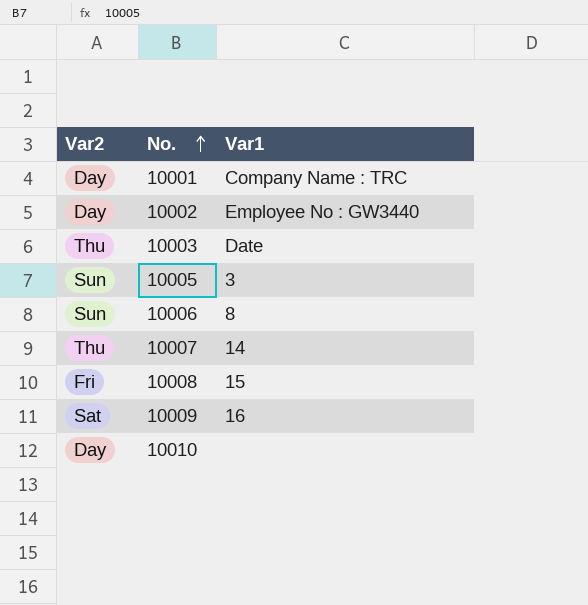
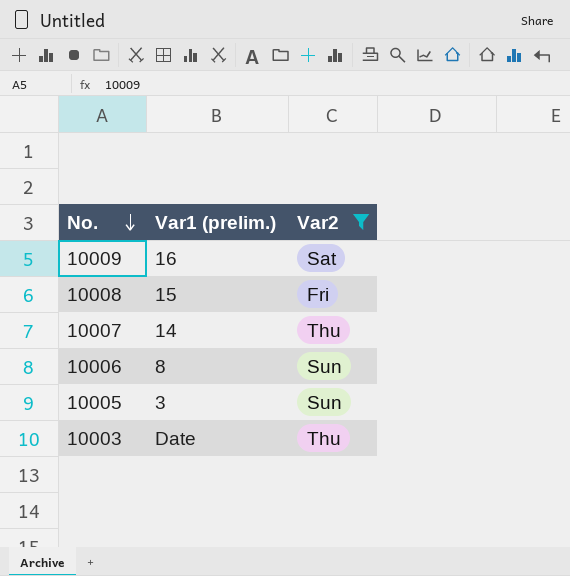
filter: none -> Var2 != Day
row order: No. ascending -> No. descending
column name: Var1 -> Var1 (prelim.)
column Var2 | position: 1 -> 3

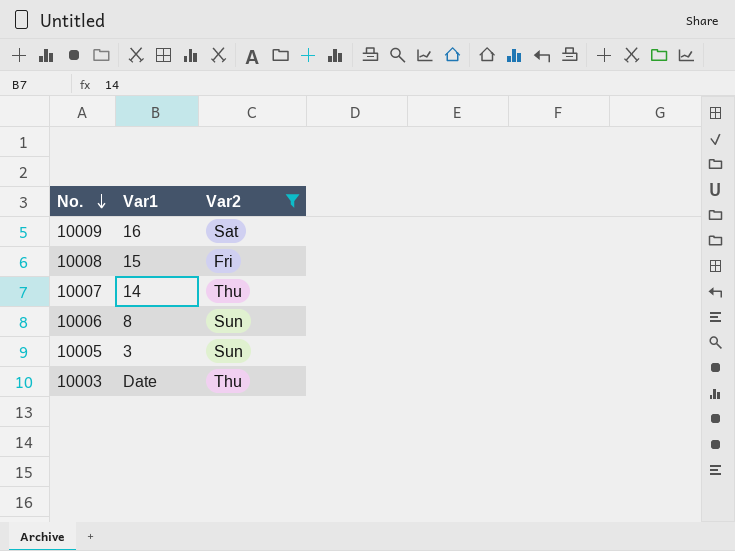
column name: Var1 (prelim.) -> Var1

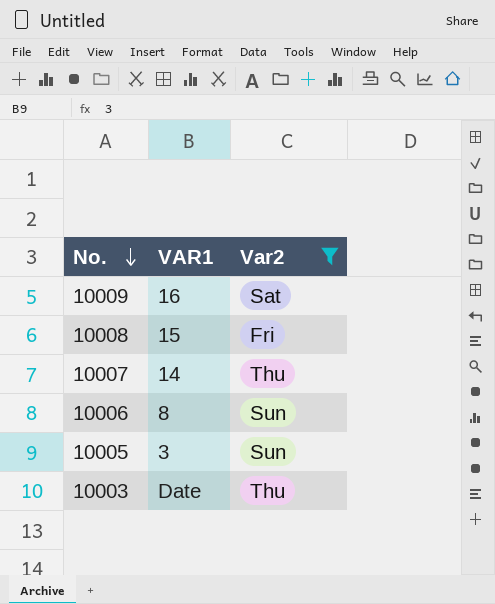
column name: Var1 -> VAR1

